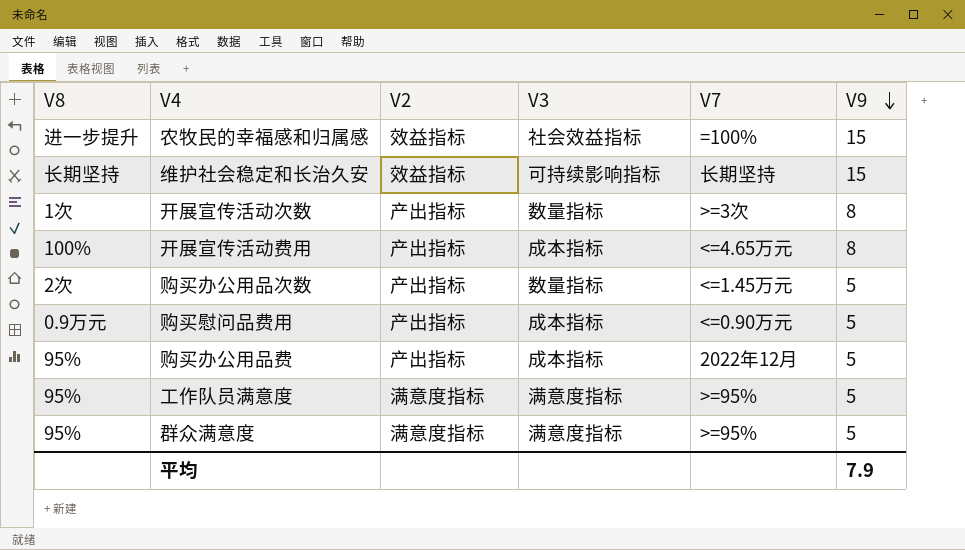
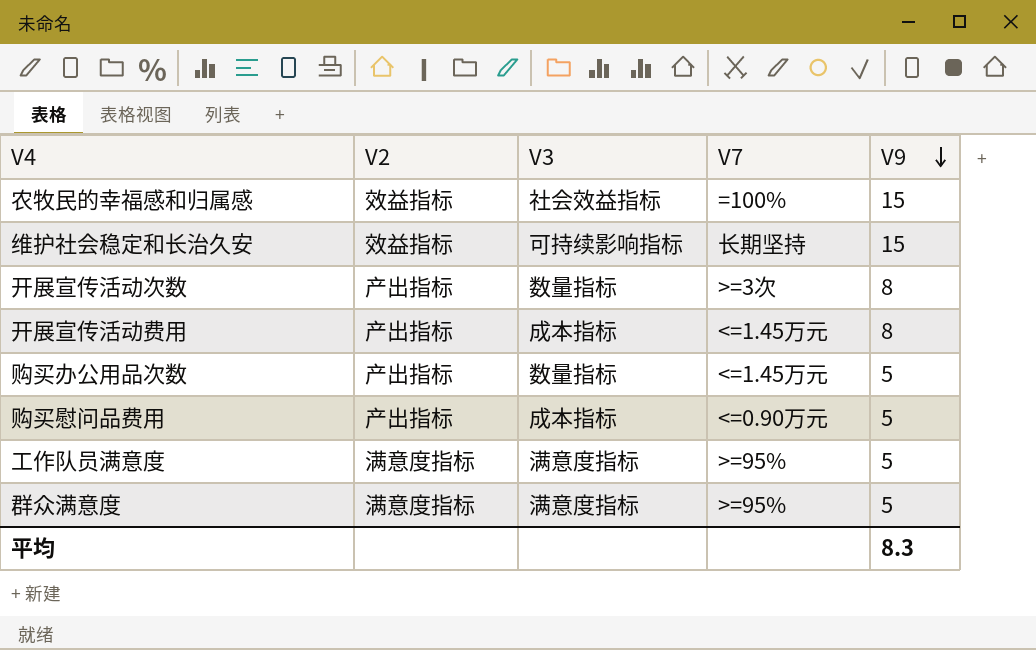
column V8 | position: 1 -> none
row 购买办公用品费: 95% | 产出指标 | 成本指标 | 2022年12月 | 5 -> none
开展宣传活动费用 | V7: <=4.65万元 -> <=1.45万元
平均 | V9: 7.9 -> 8.3

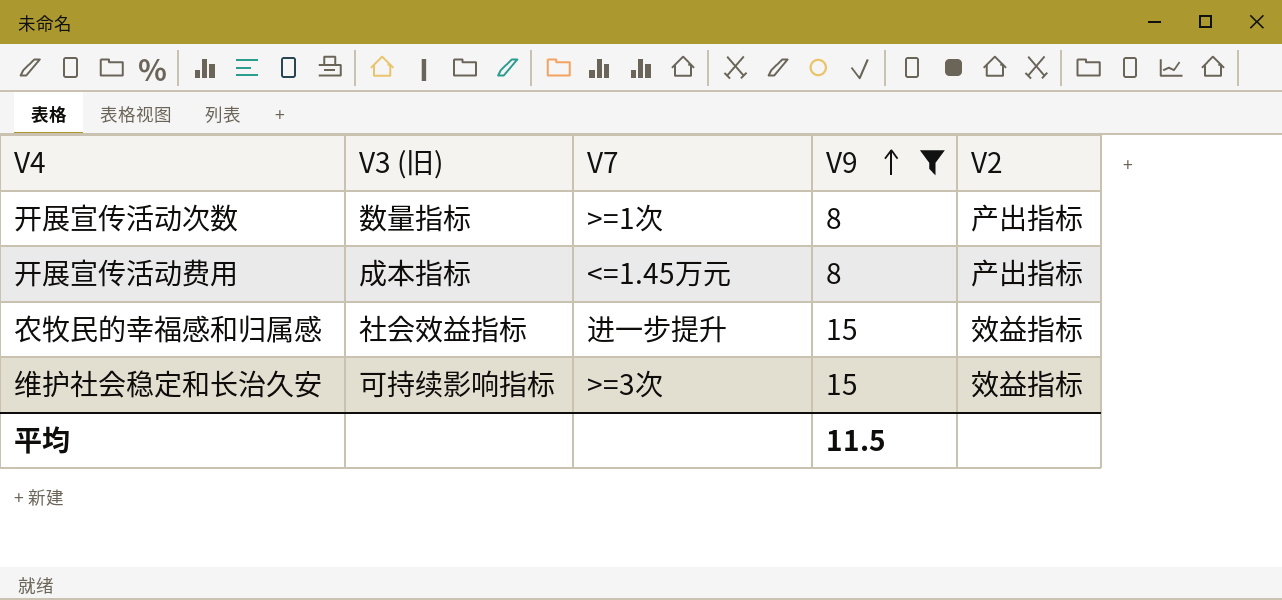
filter: none -> V9 != 5
row order: V9 descending -> V9 ascending
column name: V3 -> V3 (旧)
column V2 | position: 2 -> 5
开展宣传活动次数 | V7: >=3次 -> >=1次
农牧民的幸福感和归属感 | V7: =100% -> 进一步提升
维护社会稳定和长治久安 | V7: 长期坚持 -> >=3次
平均 | V9: 8.3 -> 11.5

